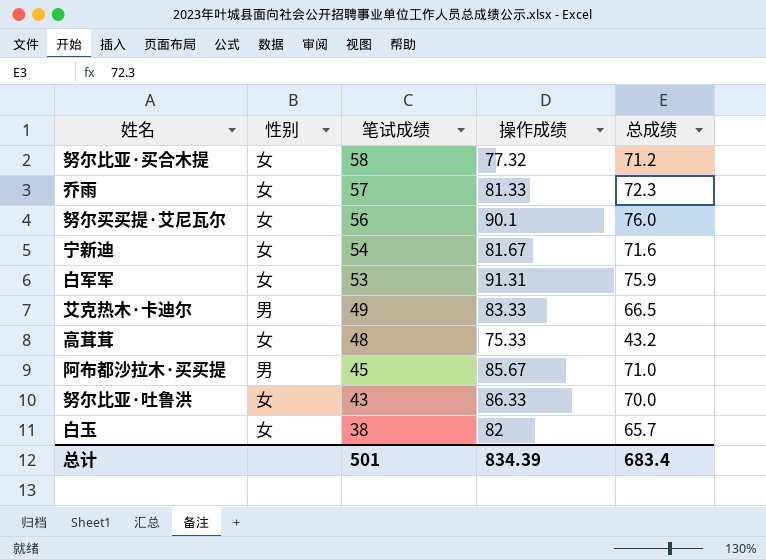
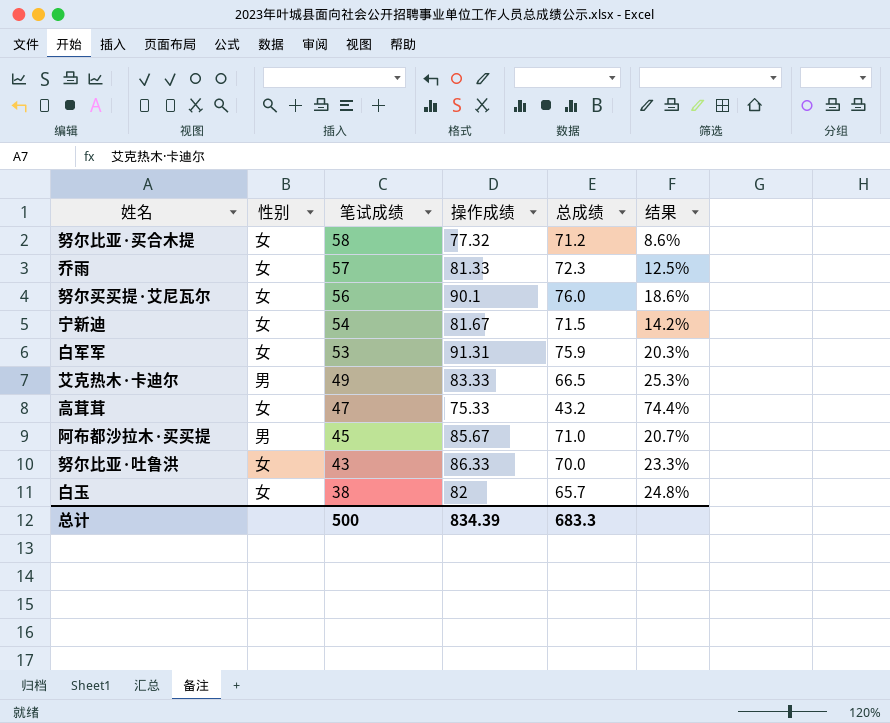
column 结果 | formula: none -> ([操作成绩] - [总成绩]) / [总成绩]
宁新迪 | 总成绩: 71.6 -> 71.5
高茸茸 | 笔试成绩: 48 -> 47
总计 | 笔试成绩: 501 -> 500
总计 | 总成绩: 683.4 -> 683.3

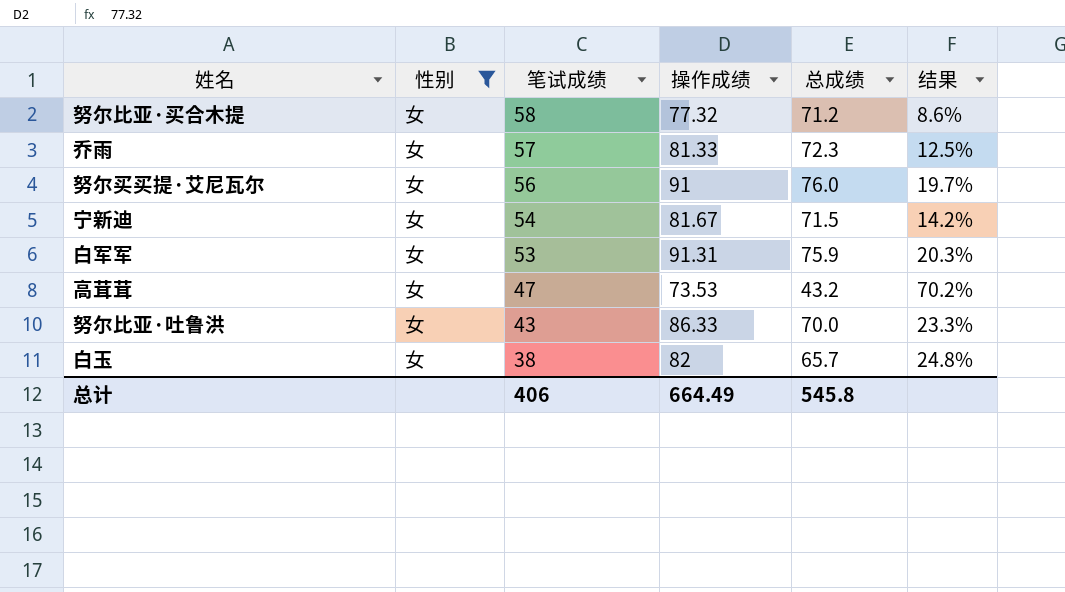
filter: none -> 性别 = 女
努尔买买提·艾尼瓦尔 | 操作成绩: 90.1 -> 91
努尔买买提·艾尼瓦尔 | 结果: 18.6% -> 19.7%
高茸茸 | 操作成绩: 75.33 -> 73.53
高茸茸 | 结果: 74.4% -> 70.2%
总计 | 笔试成绩: 500 -> 406
总计 | 操作成绩: 834.39 -> 664.49
总计 | 总成绩: 683.3 -> 545.8

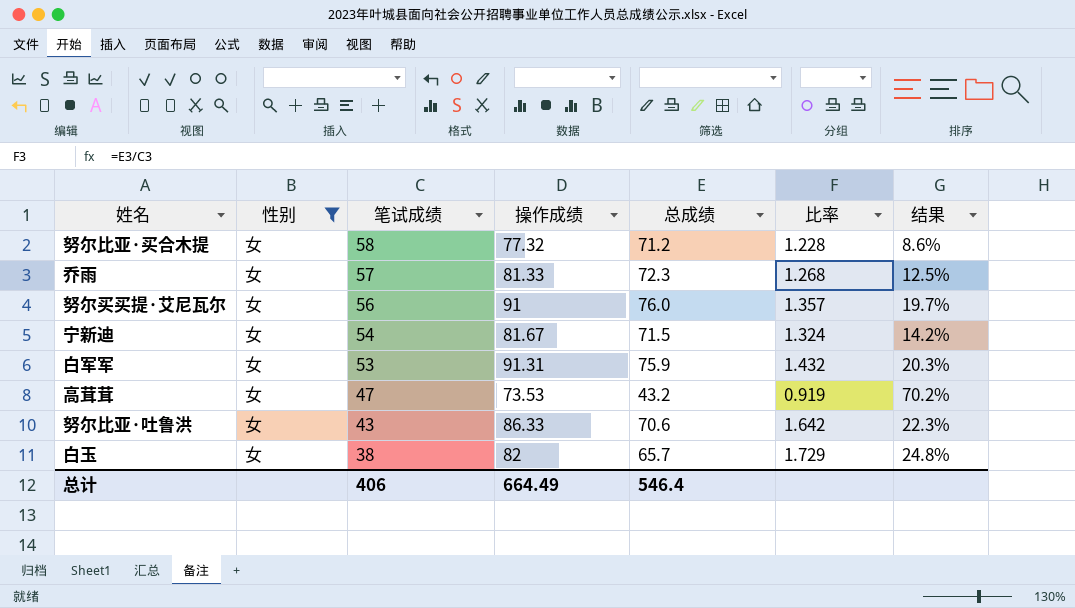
column 比率 | formula: none -> [总成绩] / [笔试成绩]
努尔比亚·吐鲁洪 | 总成绩: 70.0 -> 70.6
努尔比亚·吐鲁洪 | 结果: 23.3% -> 22.3%
总计 | 总成绩: 545.8 -> 546.4

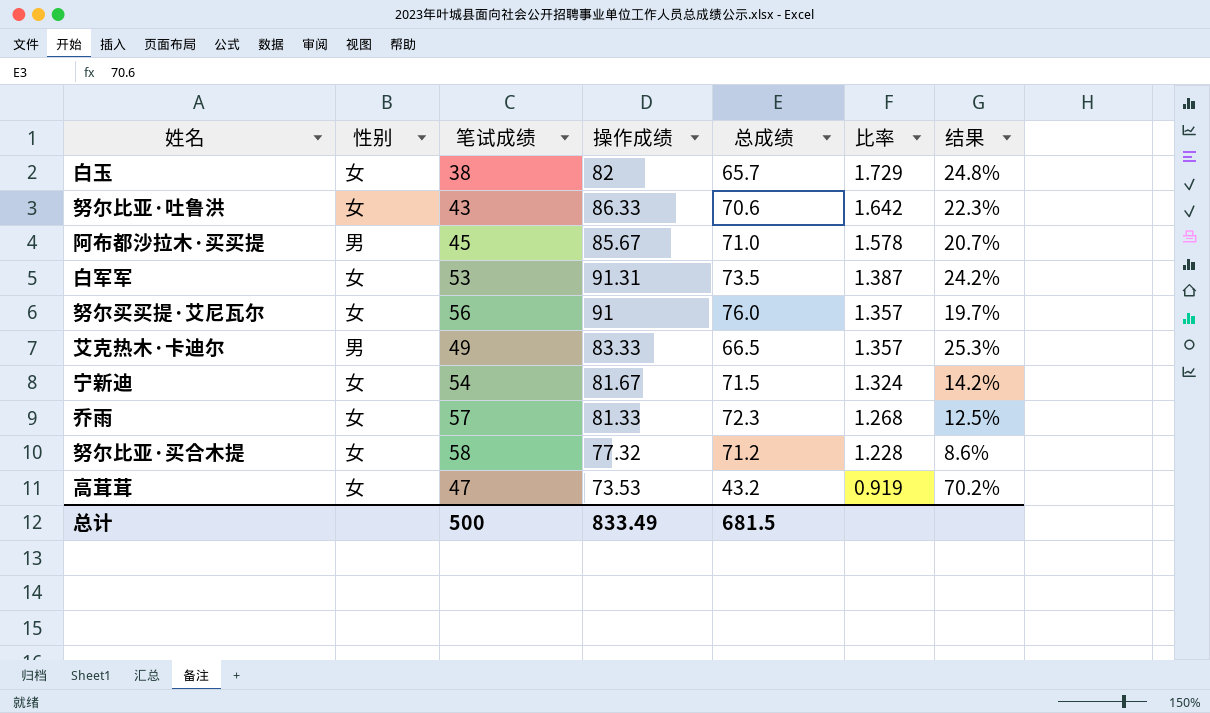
filter: 性别 = 女 -> none
row order: 笔试成绩 descending -> 比率 descending
白军军 | 总成绩: 75.9 -> 73.5
白军军 | 比率: 1.432 -> 1.387
白军军 | 结果: 20.3% -> 24.2%
总计 | 笔试成绩: 406 -> 500
总计 | 操作成绩: 664.49 -> 833.49
总计 | 总成绩: 546.4 -> 681.5

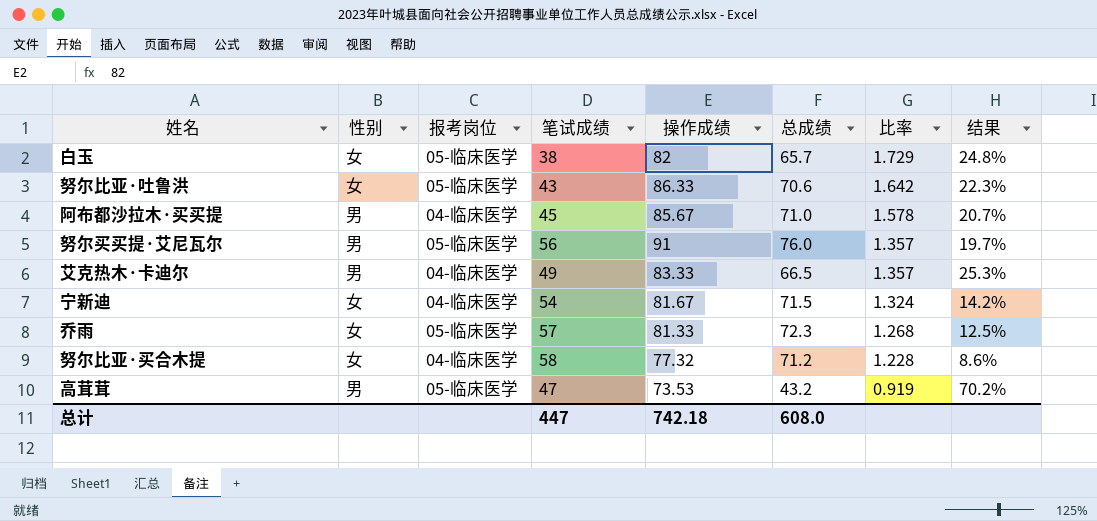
column 报考岗位 | position: none -> 3
row 白军军: 女 | 53 | 91.31 | 73.5 | 1.387 | 24.2% -> none
努尔买买提·艾尼瓦尔 | 性别: 女 -> 男
高茸茸 | 性别: 女 -> 男
总计 | 笔试成绩: 500 -> 447
总计 | 操作成绩: 833.49 -> 742.18
总计 | 总成绩: 681.5 -> 608.0

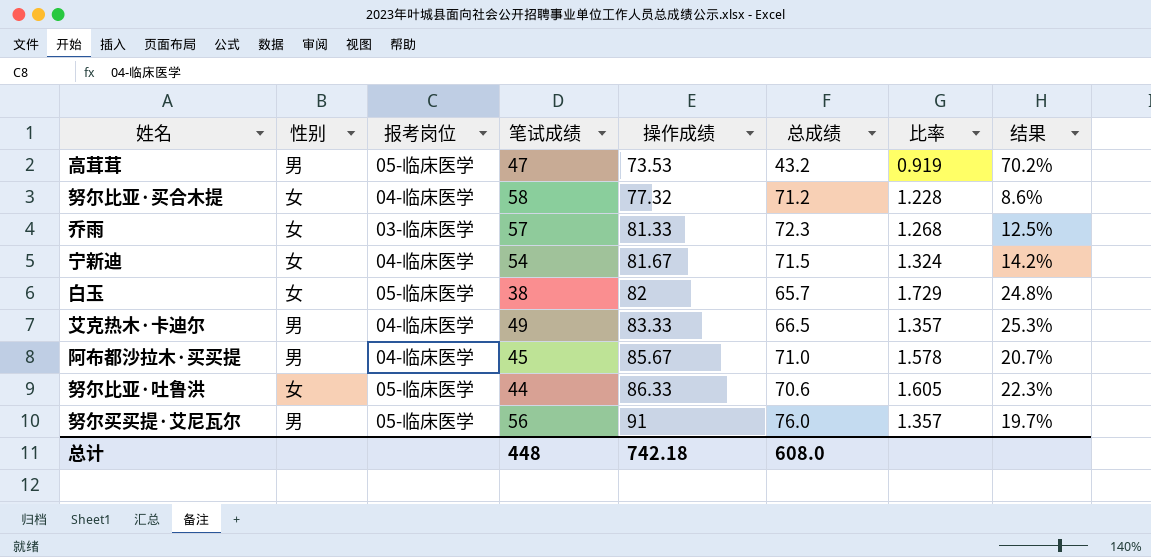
row order: 比率 descending -> 操作成绩 ascending
乔雨 | 报考岗位: 05-临床医学 -> 03-临床医学
努尔比亚·吐鲁洪 | 笔试成绩: 43 -> 44
努尔比亚·吐鲁洪 | 比率: 1.642 -> 1.605
总计 | 笔试成绩: 447 -> 448

